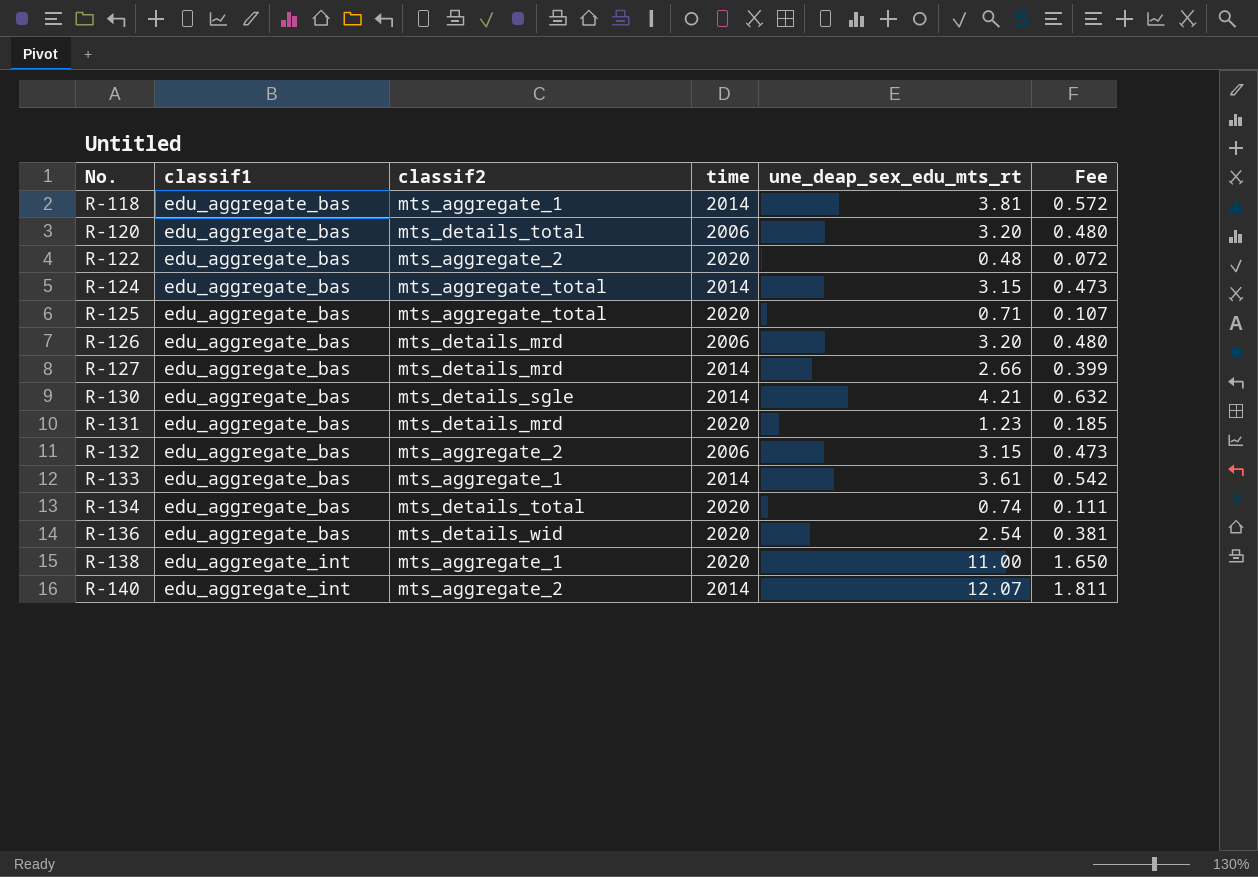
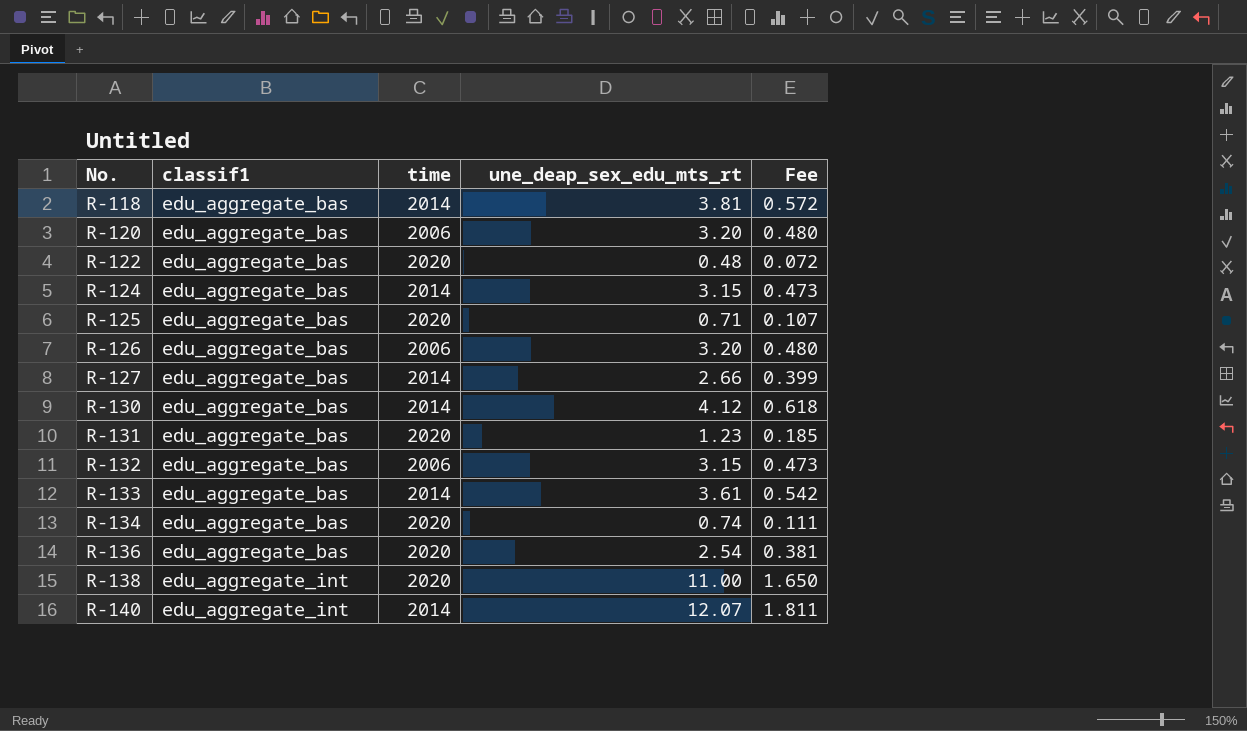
column classif2 | position: 3 -> none
R-130 | une_deap_sex_edu_mts_rt: 4.21 -> 4.12
R-130 | Fee: 0.632 -> 0.618

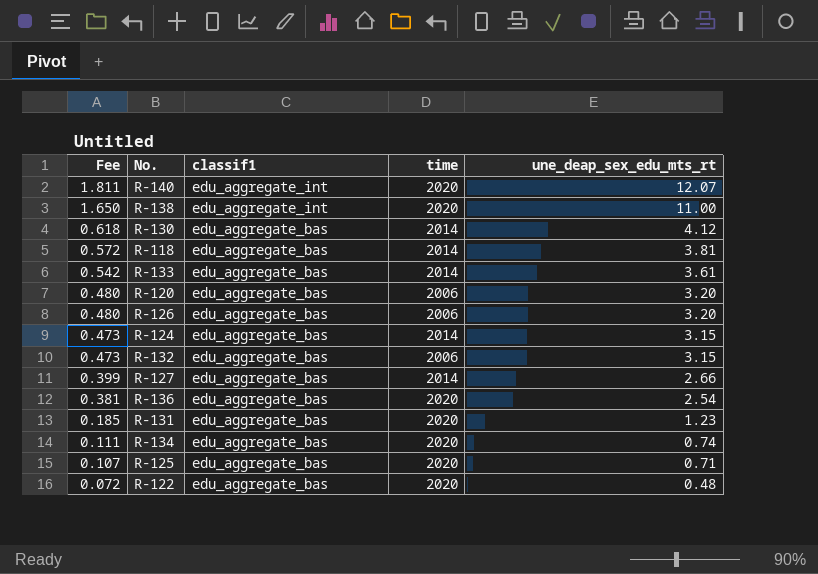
row order: No. ascending -> Fee descending
column Fee | position: 5 -> 1
R-140 | time: 2014 -> 2020

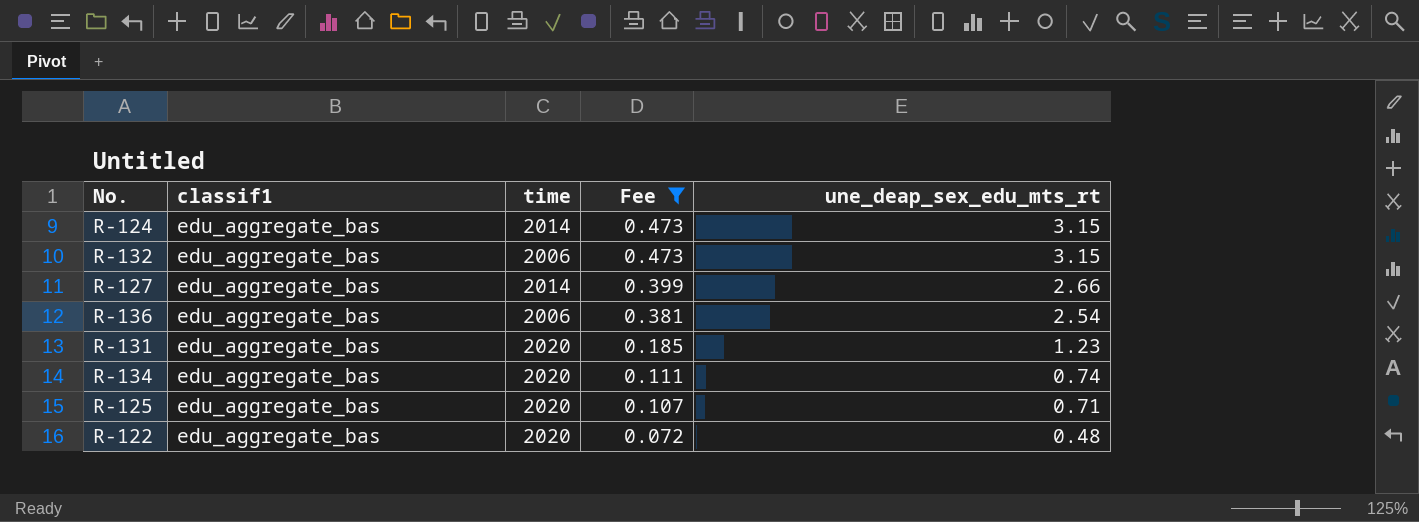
filter: none -> Fee <= 0.473
column Fee | position: 1 -> 4
R-136 | time: 2020 -> 2006

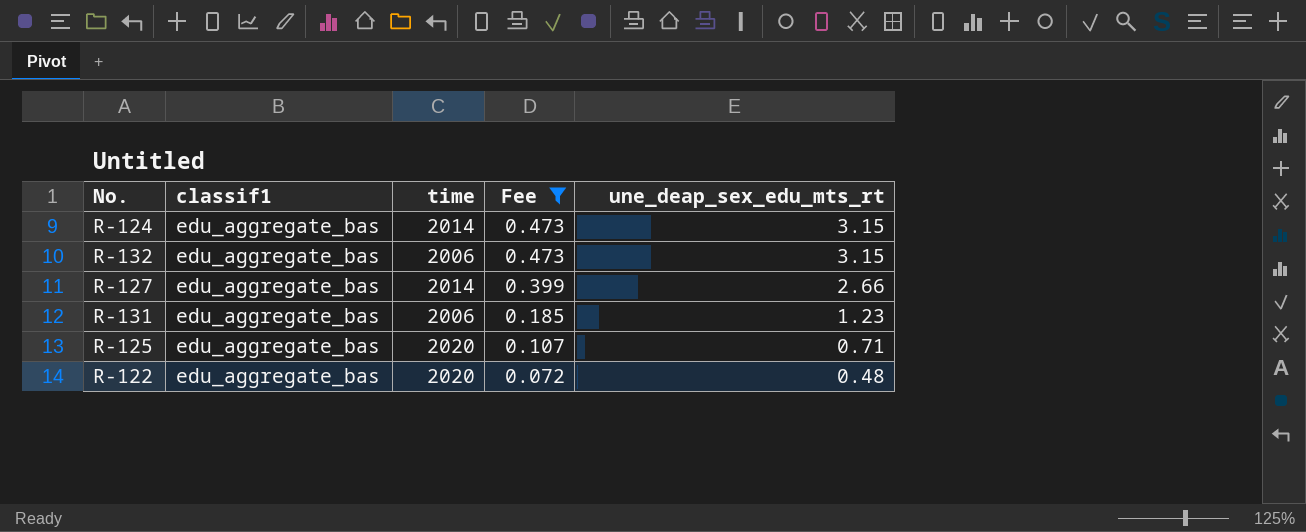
row R-136: edu_aggregate_bas | 2006 | 0.381 | 2.54 -> none
row R-134: edu_aggregate_bas | 2020 | 0.111 | 0.74 -> none
R-131 | time: 2020 -> 2006

